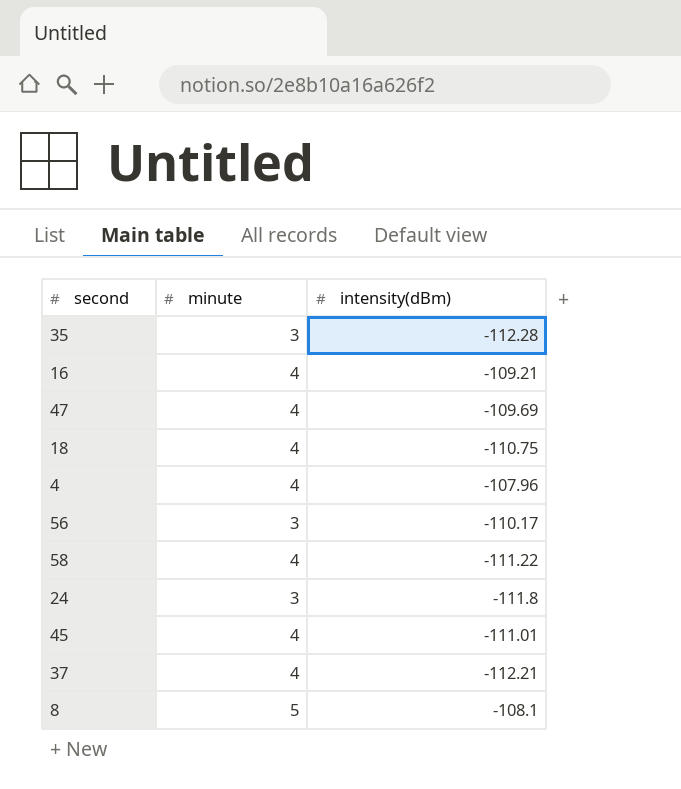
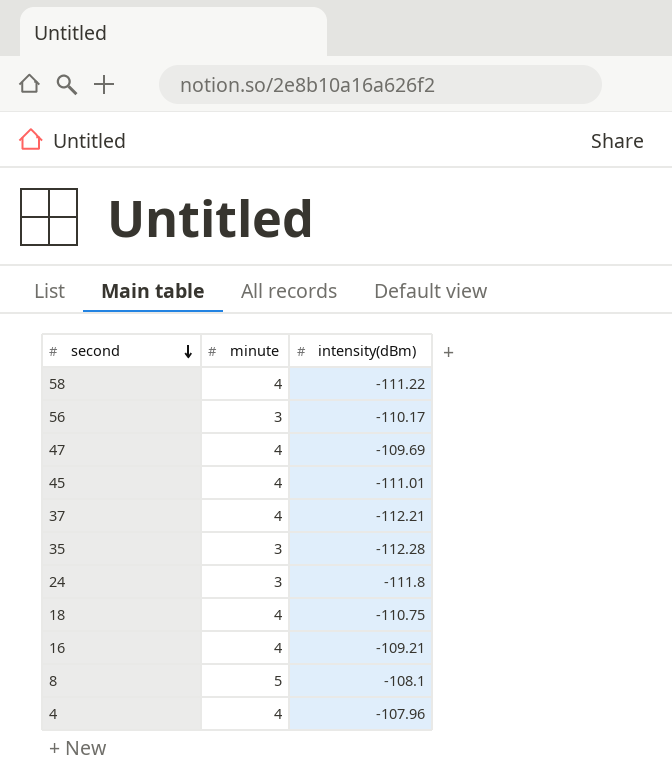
row order: none -> second descending

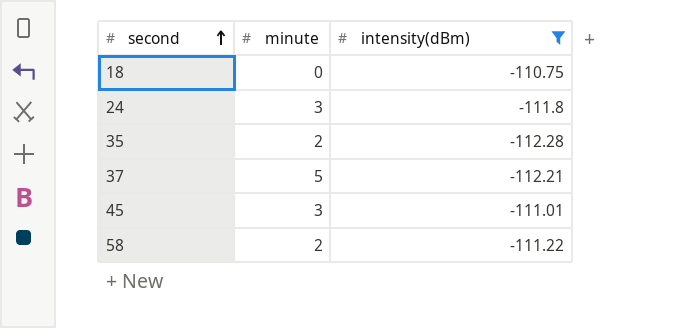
filter: none -> intensity(dBm) <= -110.75
row order: second descending -> second ascending
18 | minute: 4 -> 0
35 | minute: 3 -> 2
37 | minute: 4 -> 5
45 | minute: 4 -> 3
58 | minute: 4 -> 2

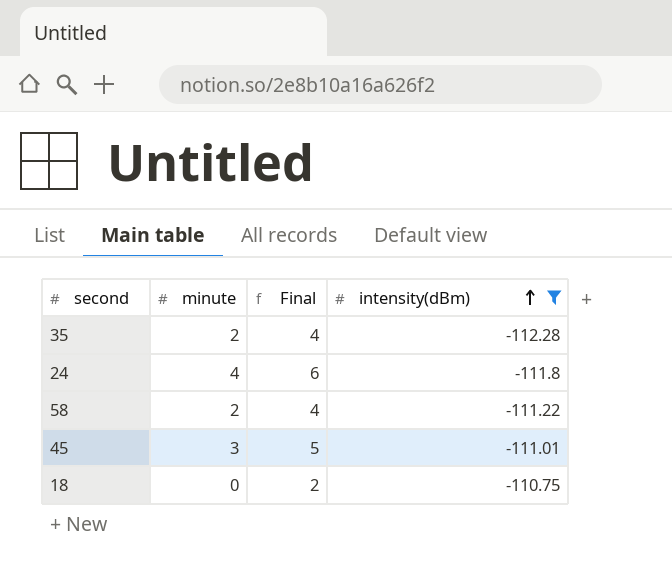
row order: second ascending -> intensity(dBm) ascending
column Final | formula: none -> [minute] + 2
row 37: 5 | -112.21 -> none
24 | minute: 3 -> 4

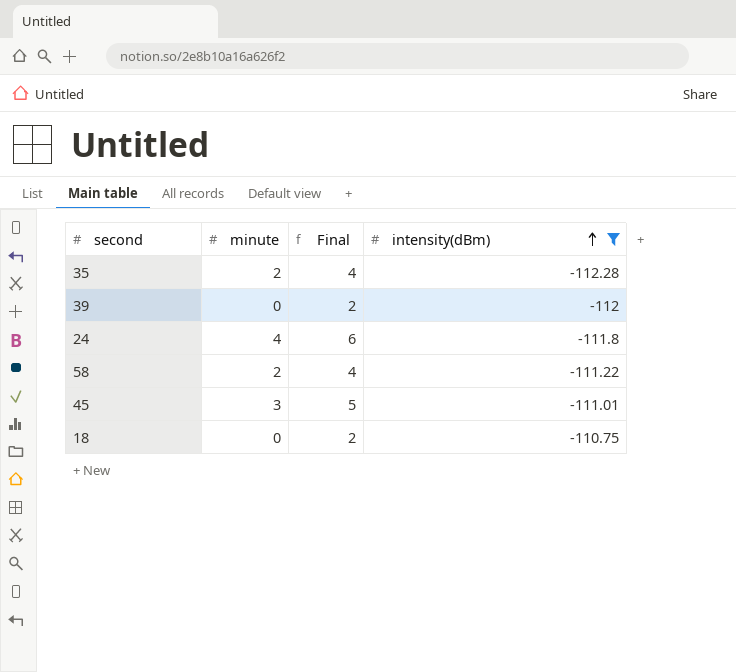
row 39: none -> 0 | 2 | -112

